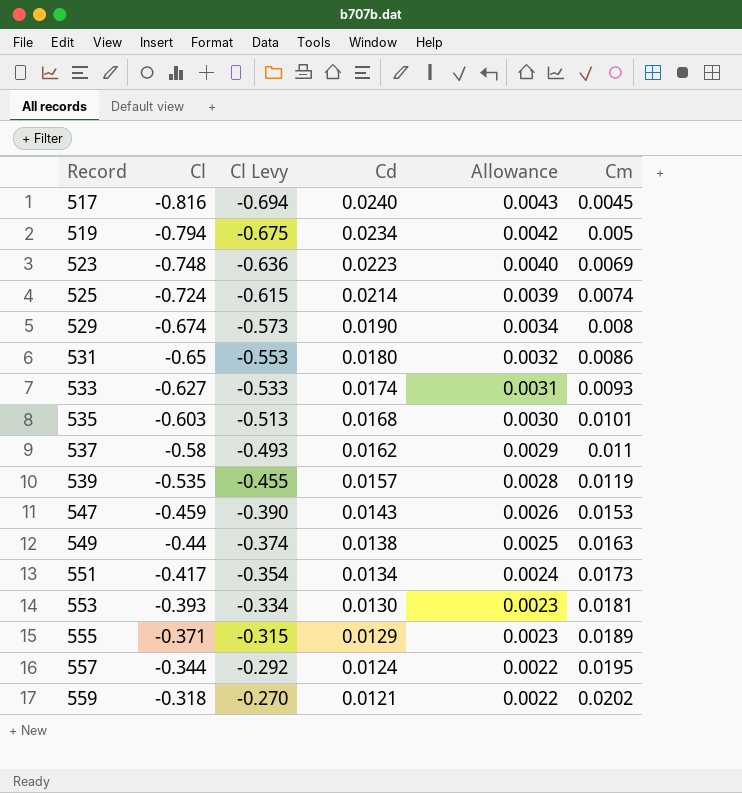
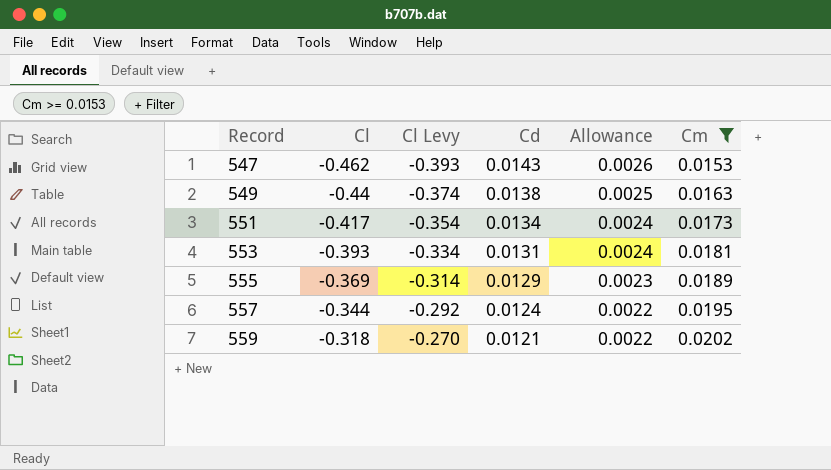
filter: none -> Cm >= 0.0153
547 | Cl: -0.459 -> -0.462
547 | Cl Levy: -0.390 -> -0.393
553 | Cd: 0.0130 -> 0.0131
553 | Allowance: 0.0023 -> 0.0024
555 | Cl: -0.371 -> -0.369
555 | Cl Levy: -0.315 -> -0.314

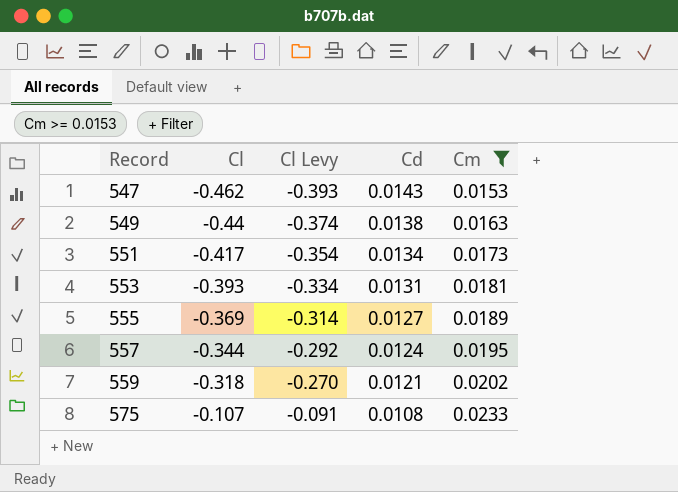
column Allowance | formula: [Cd] * 0.18 -> none
555 | Cd: 0.0129 -> 0.0127
row 575: none -> -0.107 | -0.091 | 0.0108 | 0.0233

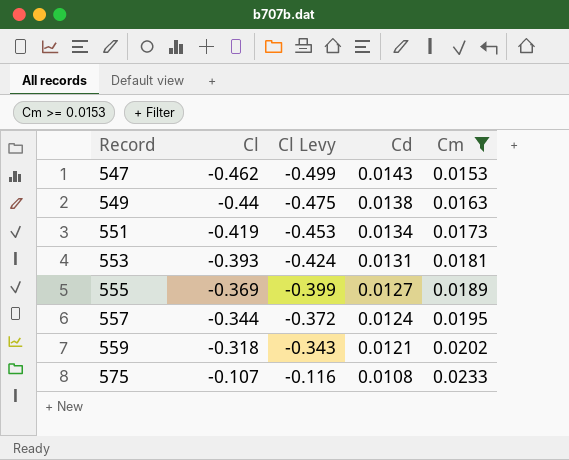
column Cl Levy | formula: [Cl] * 0.85 -> [Cl] * 1.08
551 | Cl: -0.417 -> -0.419

